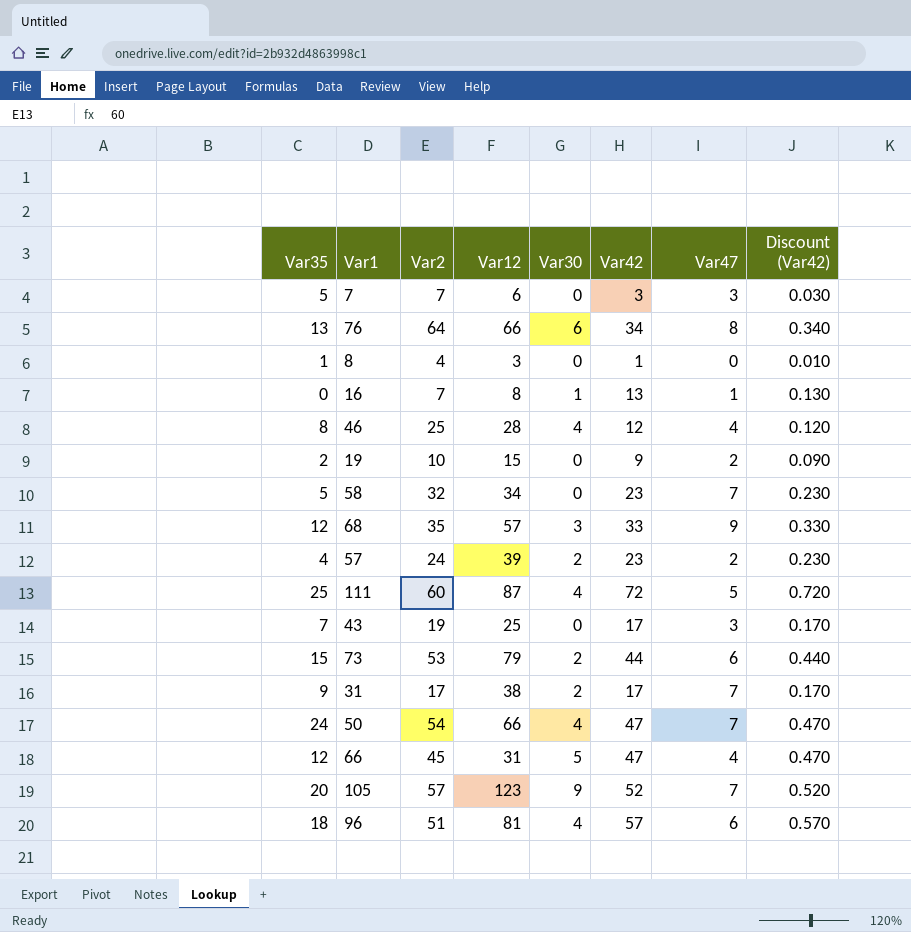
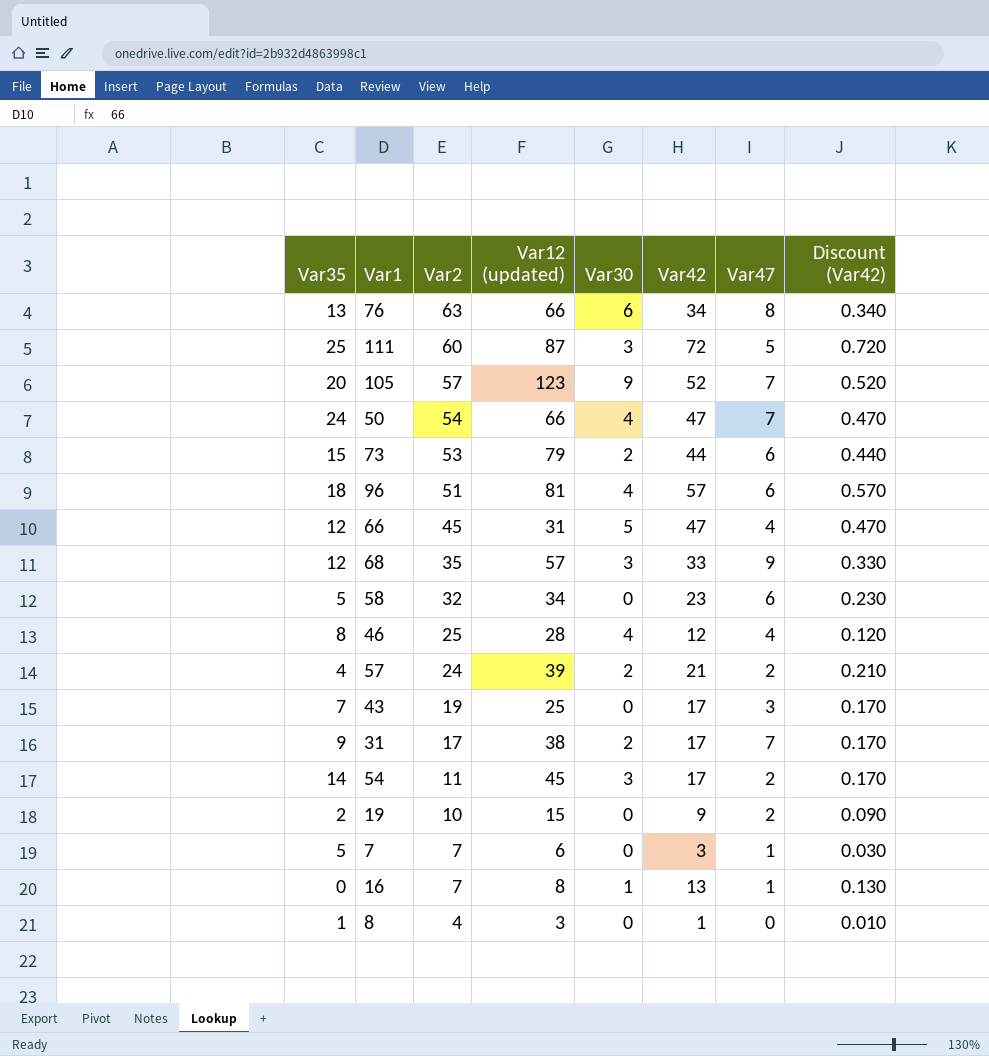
row order: none -> Var2 descending
column name: Var12 -> Var12 (updated)
76 | Var2: 64 -> 63
111 | Var30: 4 -> 3
58 | Var47: 7 -> 6
57 | Var42: 23 -> 21
57 | Discount (Var42): 0.230 -> 0.210
row 54: none -> 14 | 11 | 45 | 3 | 17 | 2 | 0.170
7 | Var47: 3 -> 1

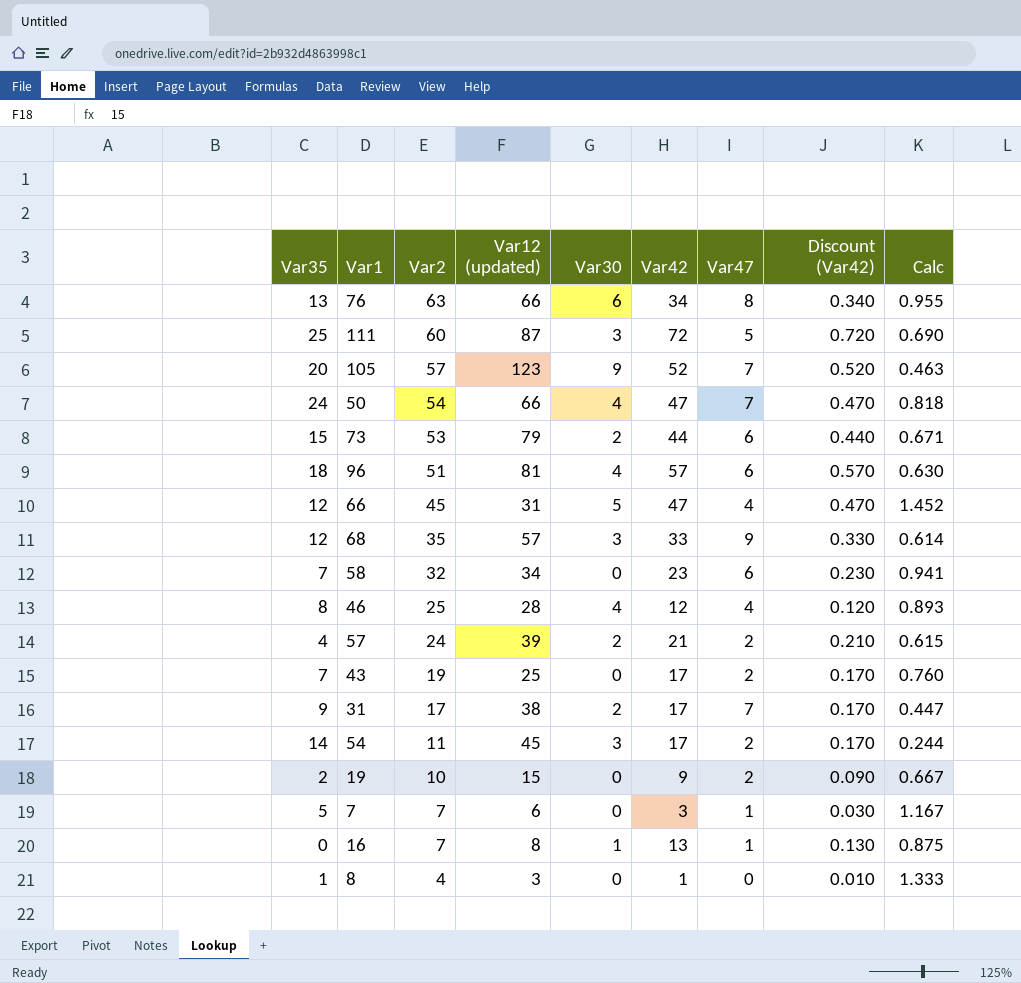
column Calc | formula: none -> [Var2] / [Var12 (updated)]
58 | Var35: 5 -> 7
43 | Var47: 3 -> 2

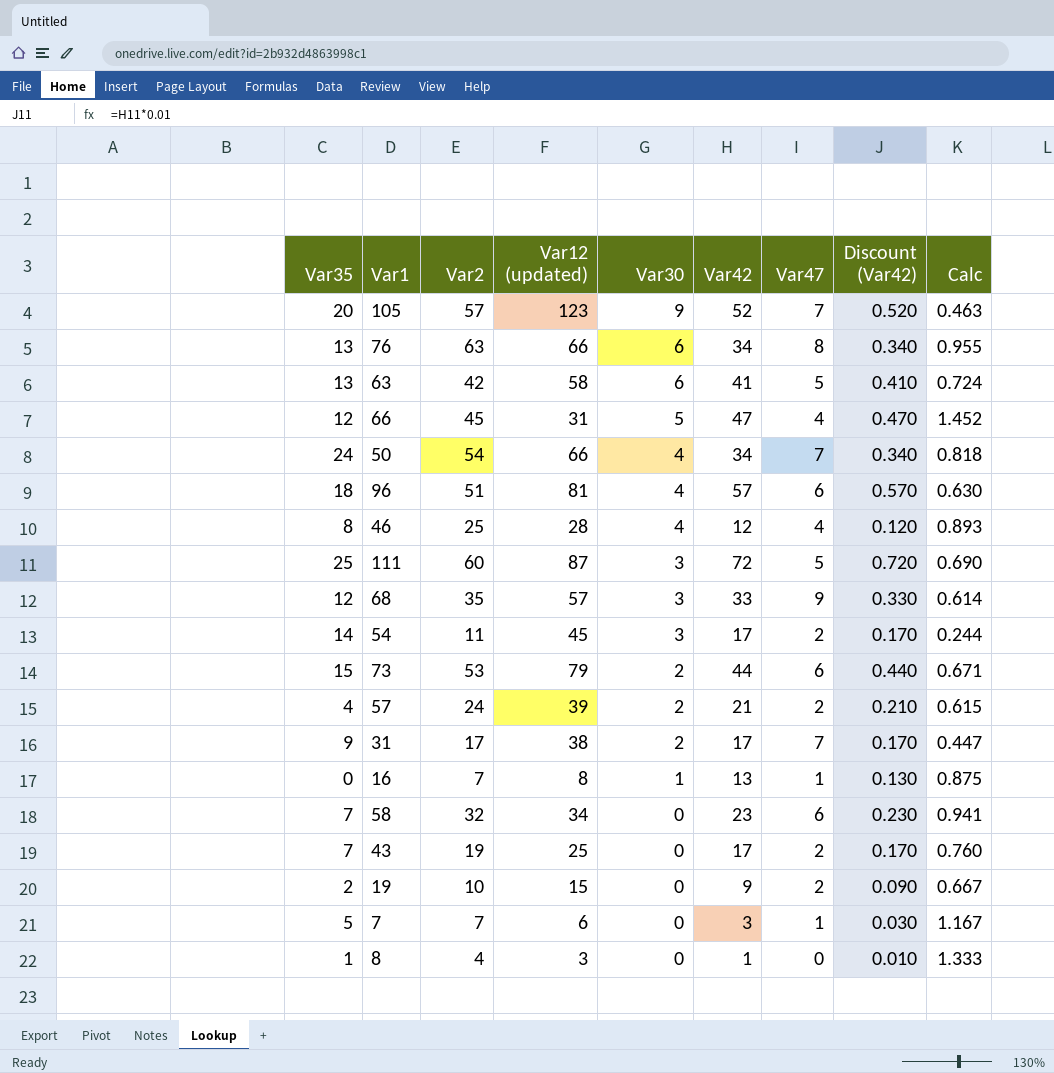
row order: Var2 descending -> Var30 descending
row 63: none -> 13 | 42 | 58 | 6 | 41 | 5 | 0.410 | 0.724
50 | Var42: 47 -> 34
50 | Discount (Var42): 0.470 -> 0.340

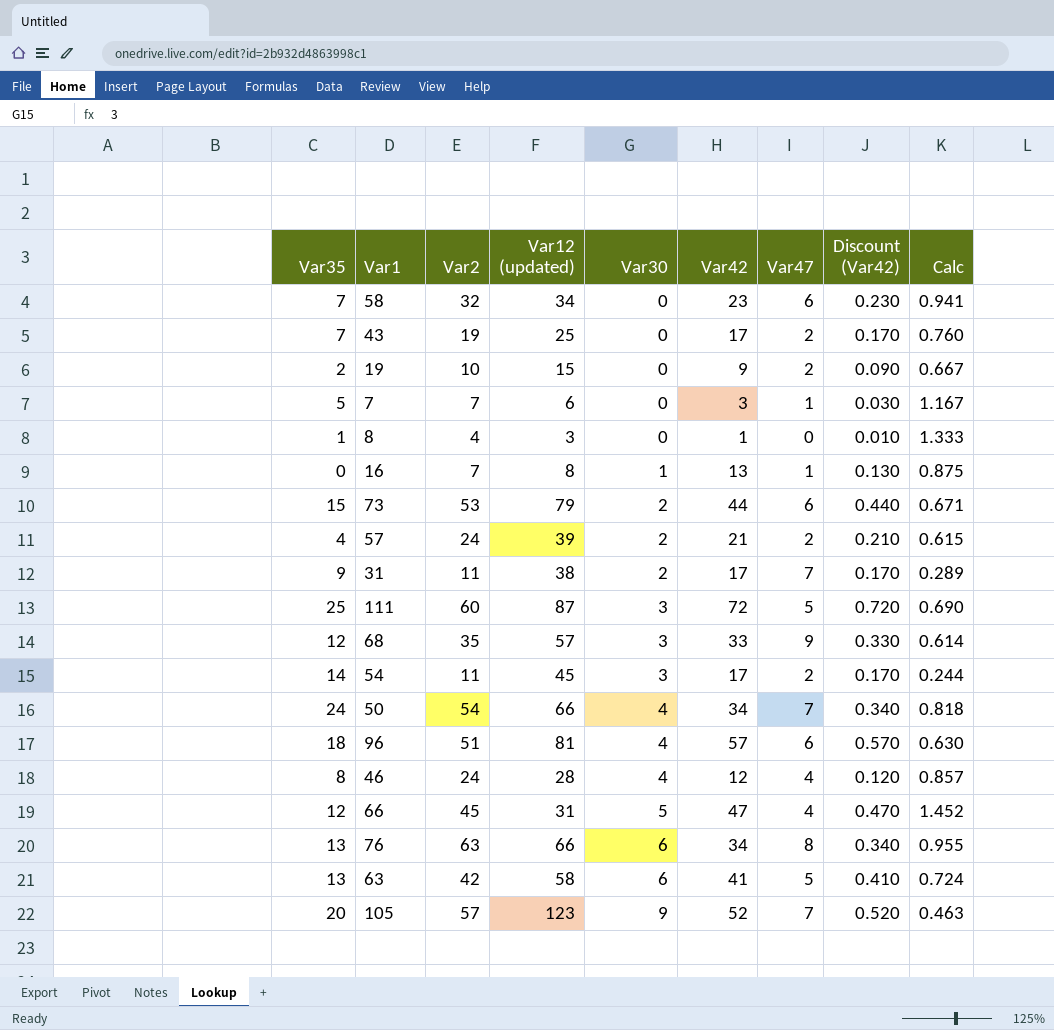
row order: Var30 descending -> Var30 ascending
31 | Var2: 17 -> 11
31 | Calc: 0.447 -> 0.289
46 | Var2: 25 -> 24
46 | Calc: 0.893 -> 0.857

